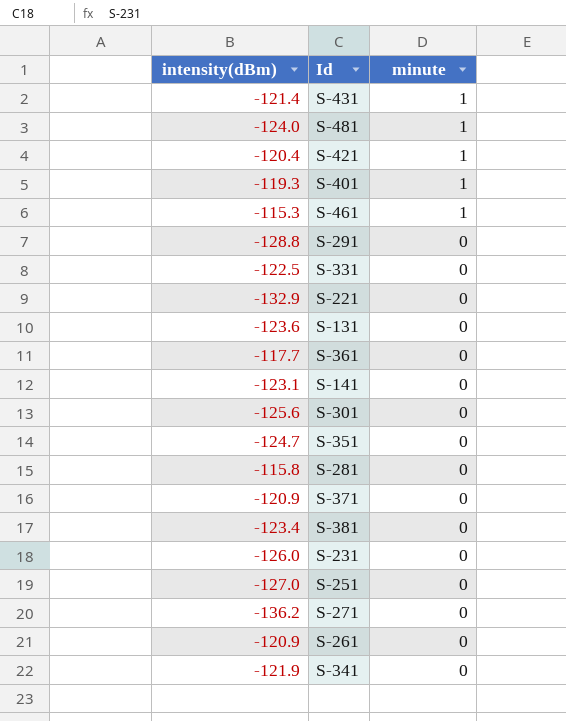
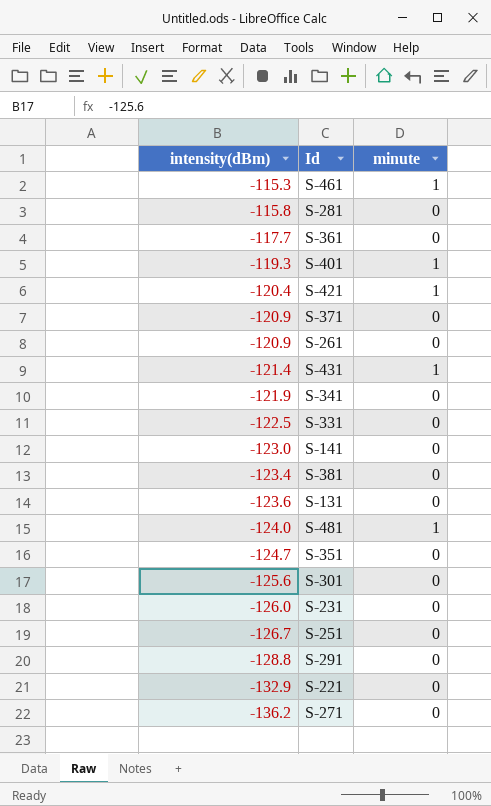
row order: minute descending -> intensity(dBm) descending
S-141 | intensity(dBm): -123.1 -> -123.0
S-251 | intensity(dBm): -127.0 -> -126.7

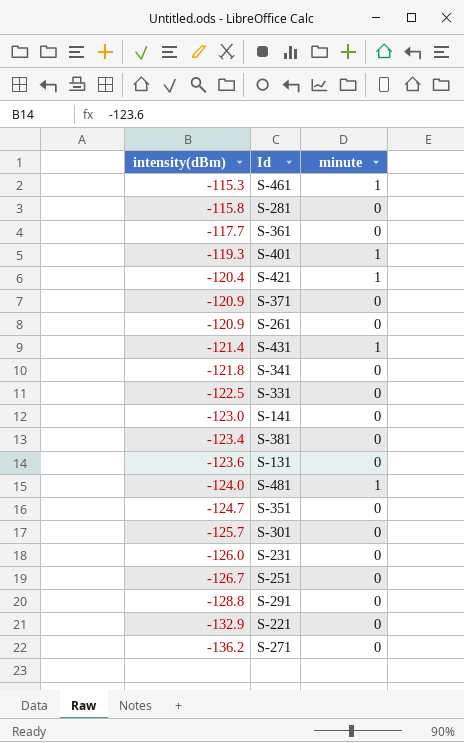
S-341 | intensity(dBm): -121.9 -> -121.8
S-301 | intensity(dBm): -125.6 -> -125.7

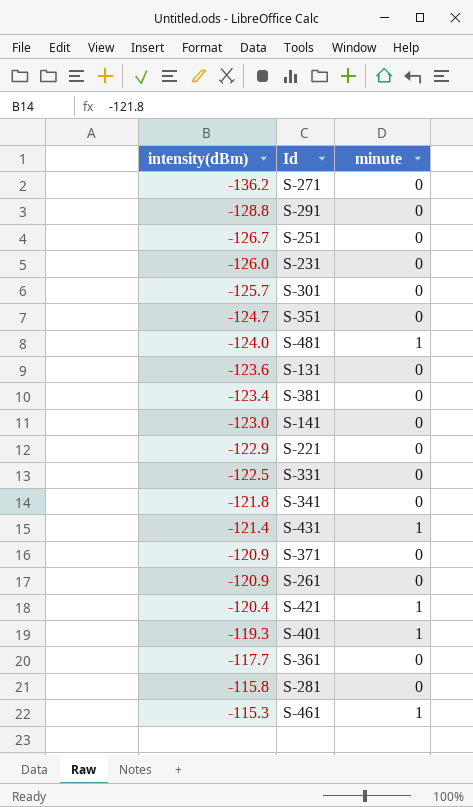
row order: intensity(dBm) descending -> intensity(dBm) ascending
S-221 | intensity(dBm): -132.9 -> -122.9

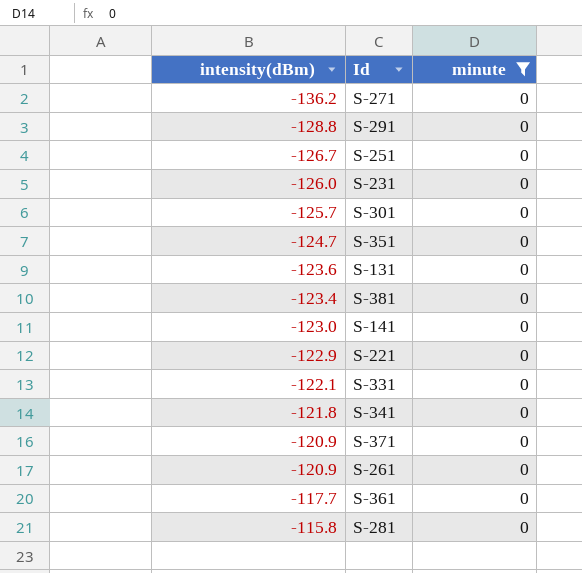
filter: none -> minute = 0
S-331 | intensity(dBm): -122.5 -> -122.1

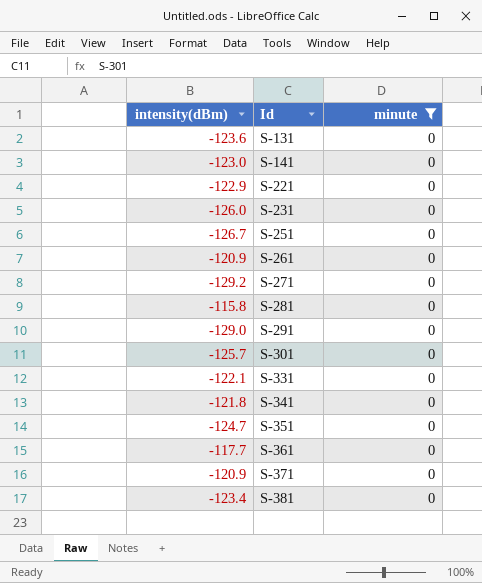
row order: intensity(dBm) ascending -> Id ascending
S-271 | intensity(dBm): -136.2 -> -129.2
S-291 | intensity(dBm): -128.8 -> -129.0

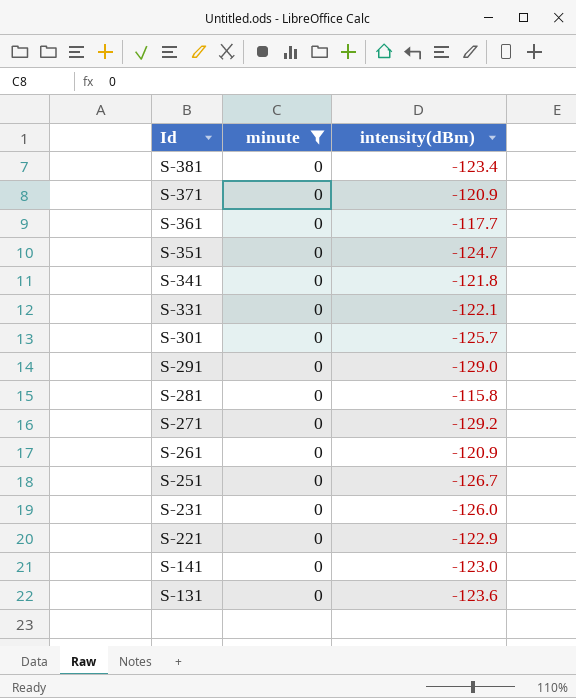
row order: Id ascending -> Id descending
column intensity(dBm) | position: 1 -> 3

